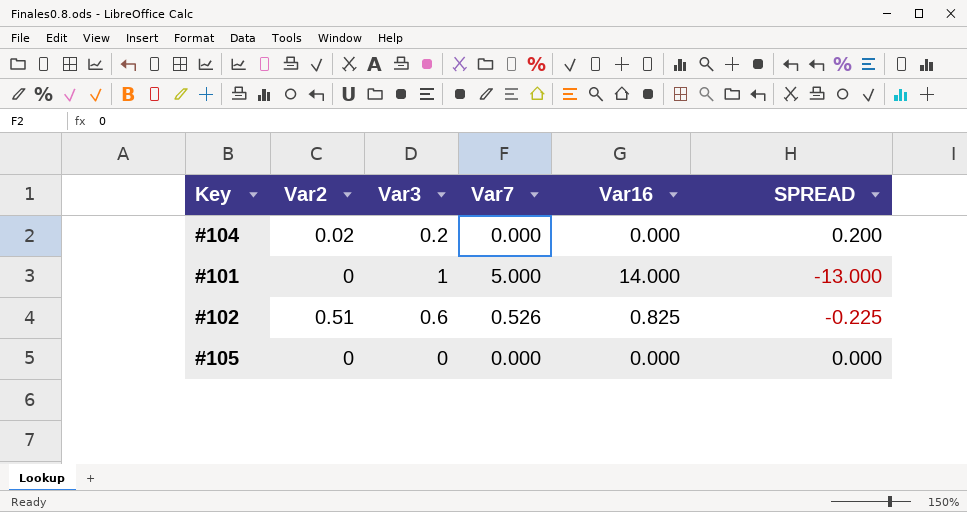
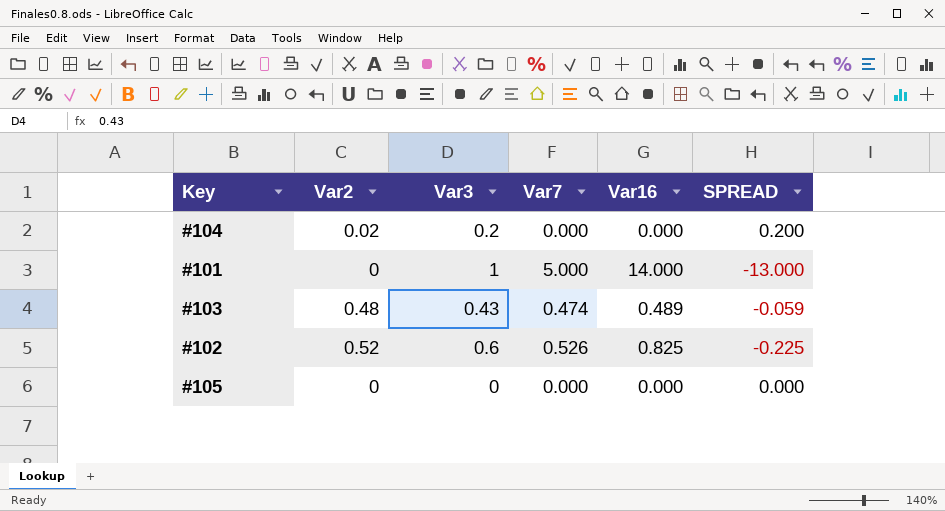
row #103: none -> 0.48 | 0.43 | 0.474 | 0.489 | -0.059
#102 | Var2: 0.51 -> 0.52

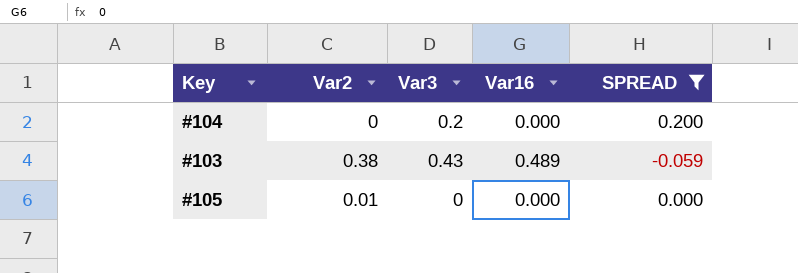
filter: none -> SPREAD >= -0.059
column Var7 | position: 4 -> none
#104 | Var2: 0.02 -> 0
#103 | Var2: 0.48 -> 0.38
#105 | Var2: 0 -> 0.01

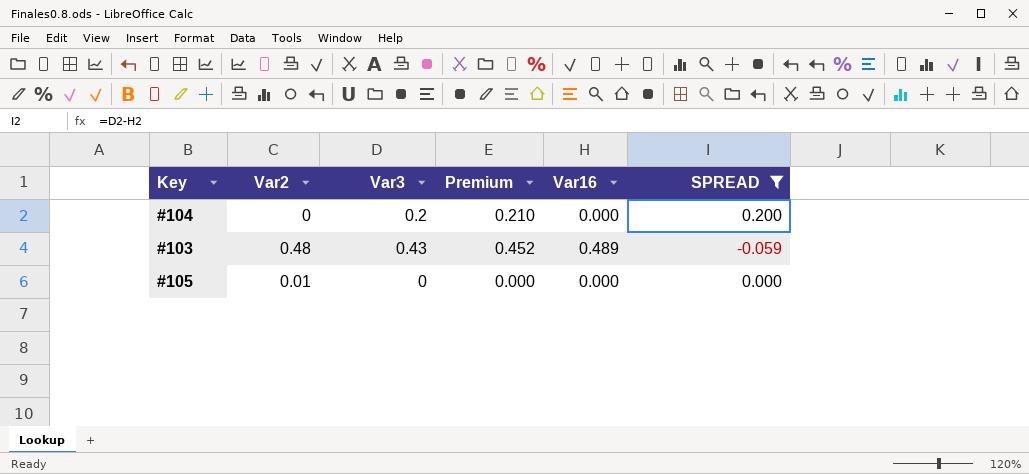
column Premium | formula: none -> [Var3] * 1.05
#103 | Var2: 0.38 -> 0.48

